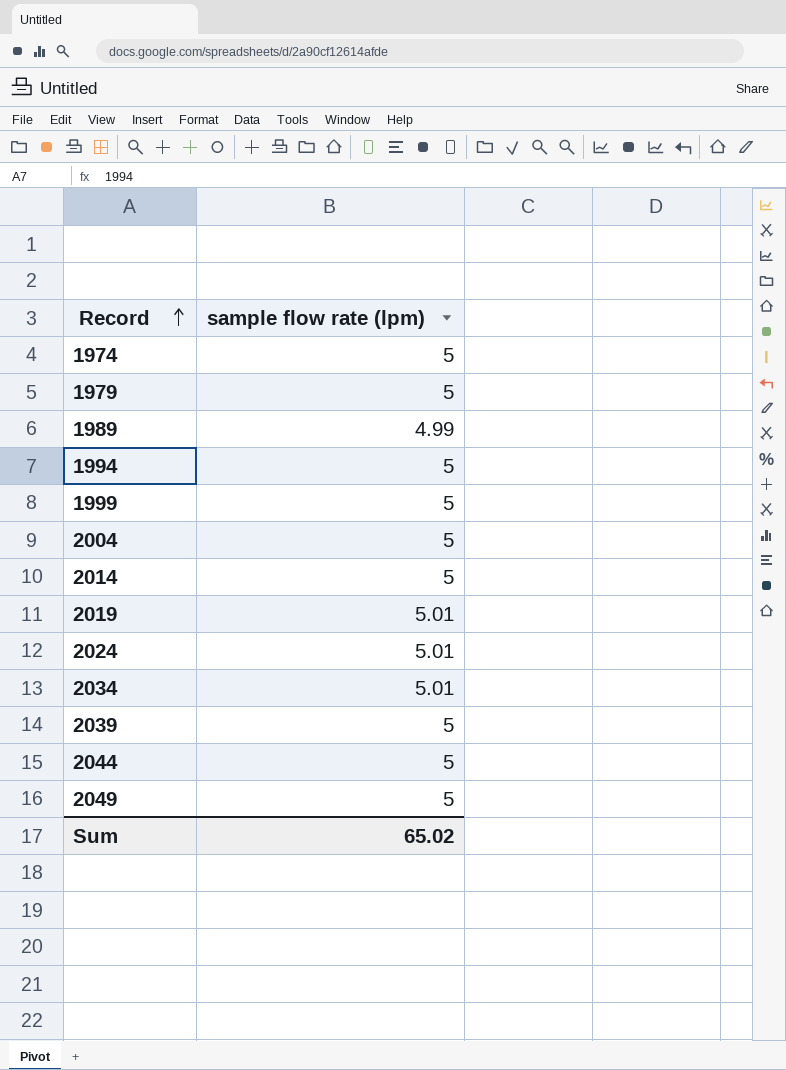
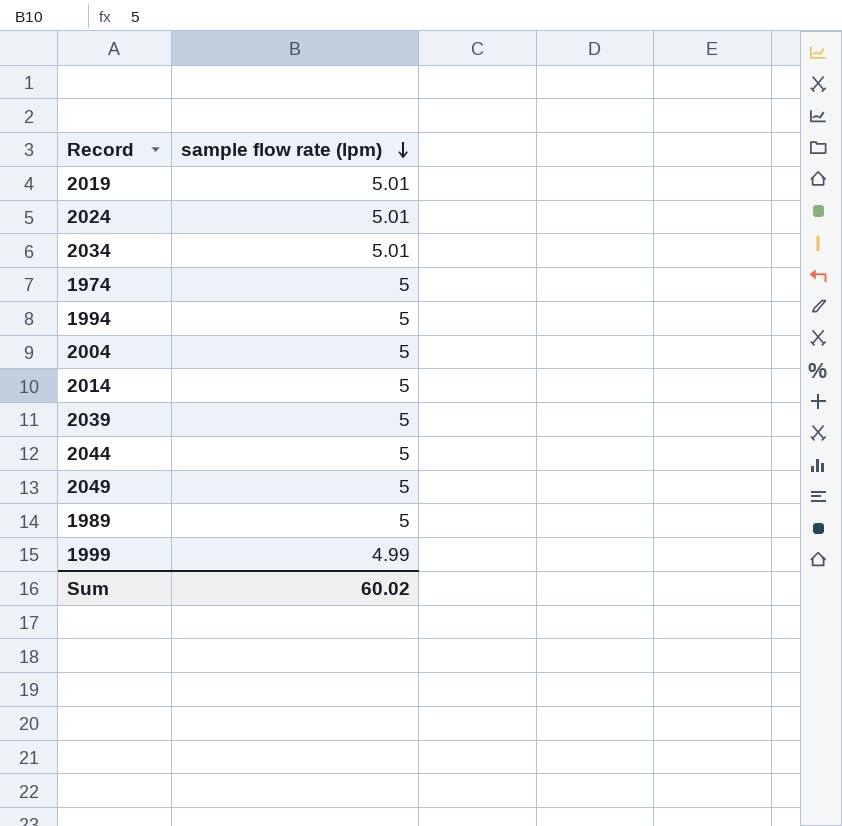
row order: Record ascending -> sample flow rate (lpm) descending
row 1979: 5 -> none
1989 | sample flow rate (lpm): 4.99 -> 5
1999 | sample flow rate (lpm): 5 -> 4.99
Sum | sample flow rate (lpm): 65.02 -> 60.02

